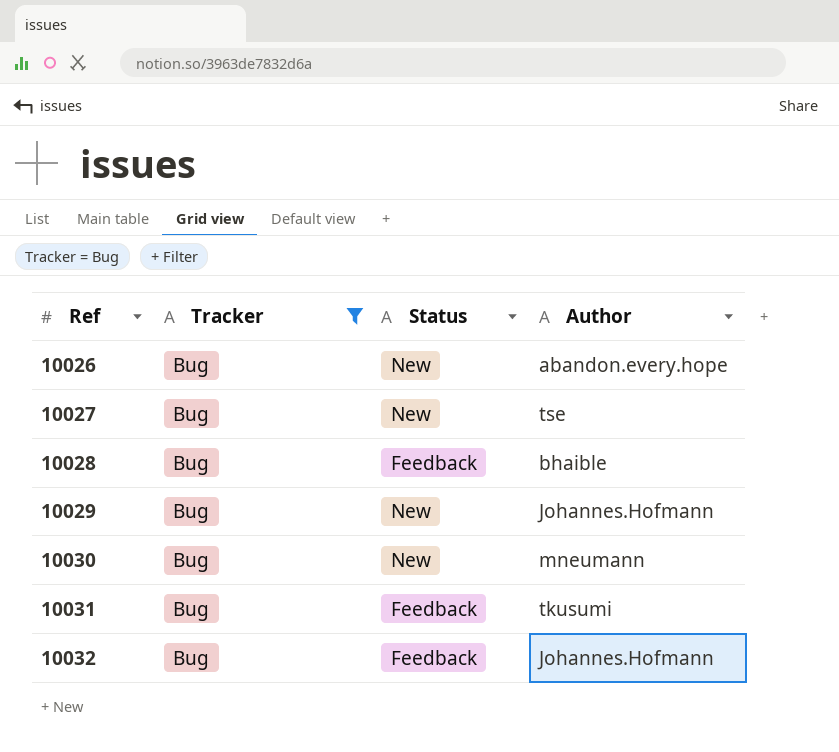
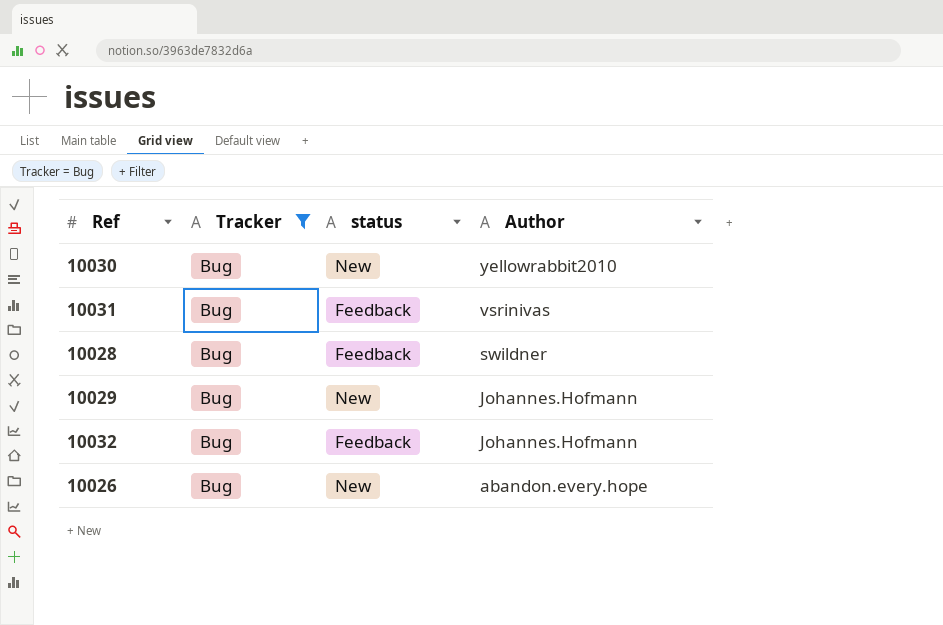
row order: Ref ascending -> Author descending
column name: Status -> status
row 10027: Bug | New | tse -> none
10030 | Author: mneumann -> yellowrabbit2010
10031 | Author: tkusumi -> vsrinivas
10028 | Author: bhaible -> swildner

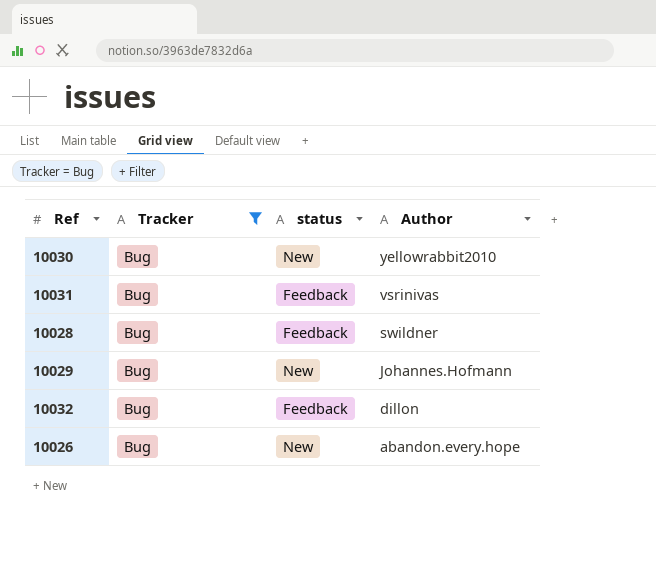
10032 | Author: Johannes.Hofmann -> dillon

